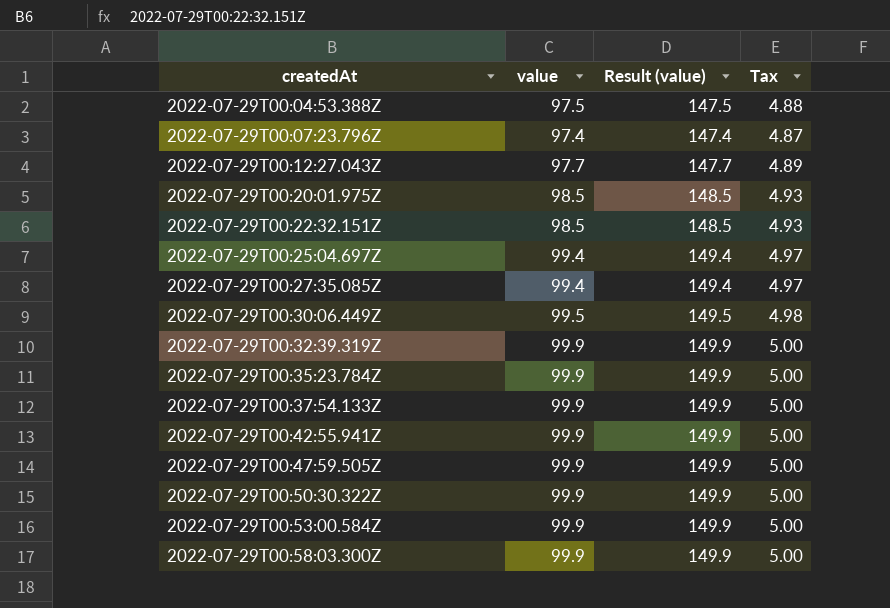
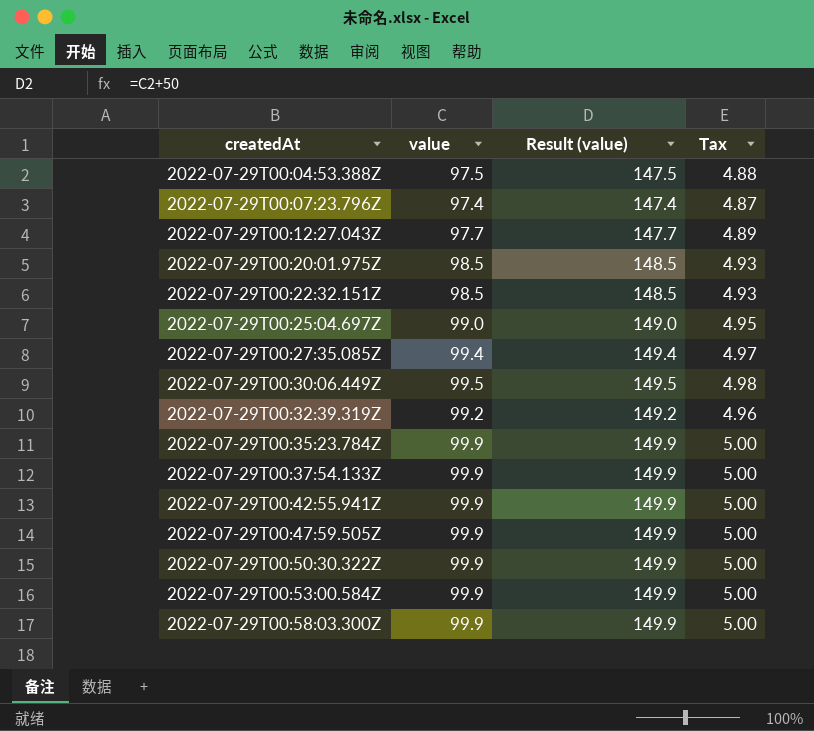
2022-07-29T00:25:04.697Z | value: 99.4 -> 99.0
2022-07-29T00:25:04.697Z | Result (value): 149.4 -> 149.0
2022-07-29T00:25:04.697Z | Tax: 4.97 -> 4.95
2022-07-29T00:32:39.319Z | value: 99.9 -> 99.2
2022-07-29T00:32:39.319Z | Result (value): 149.9 -> 149.2
2022-07-29T00:32:39.319Z | Tax: 5.00 -> 4.96

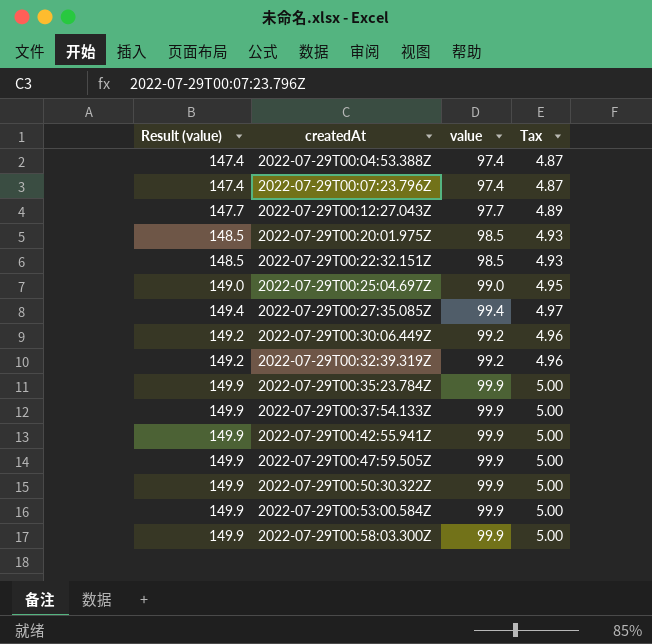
column Result (value) | position: 3 -> 1
2022-07-29T00:04:53.388Z | Result (value): 147.5 -> 147.4
2022-07-29T00:04:53.388Z | value: 97.5 -> 97.4
2022-07-29T00:04:53.388Z | Tax: 4.88 -> 4.87
2022-07-29T00:30:06.449Z | Result (value): 149.5 -> 149.2
2022-07-29T00:30:06.449Z | value: 99.5 -> 99.2
2022-07-29T00:30:06.449Z | Tax: 4.98 -> 4.96

